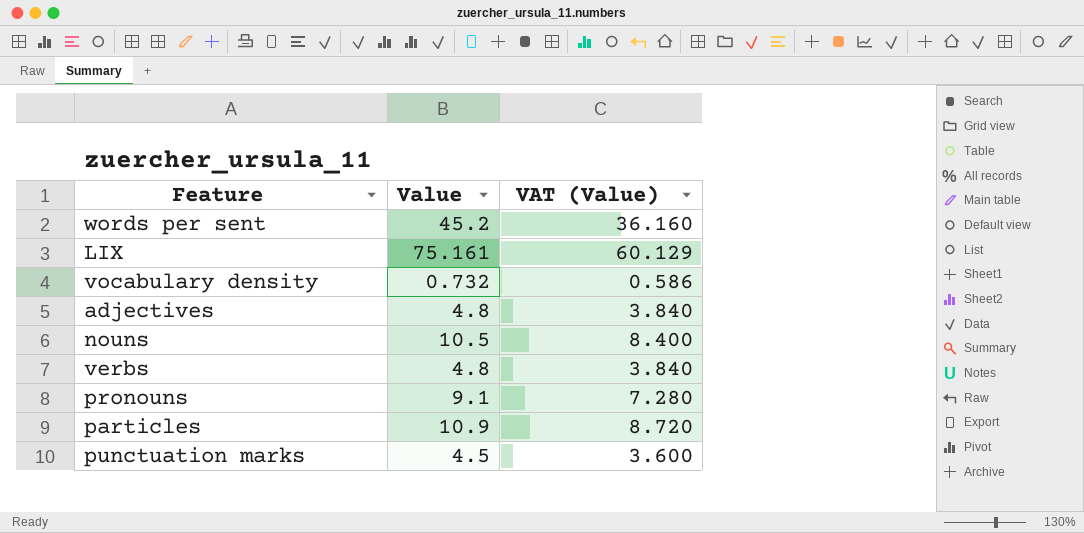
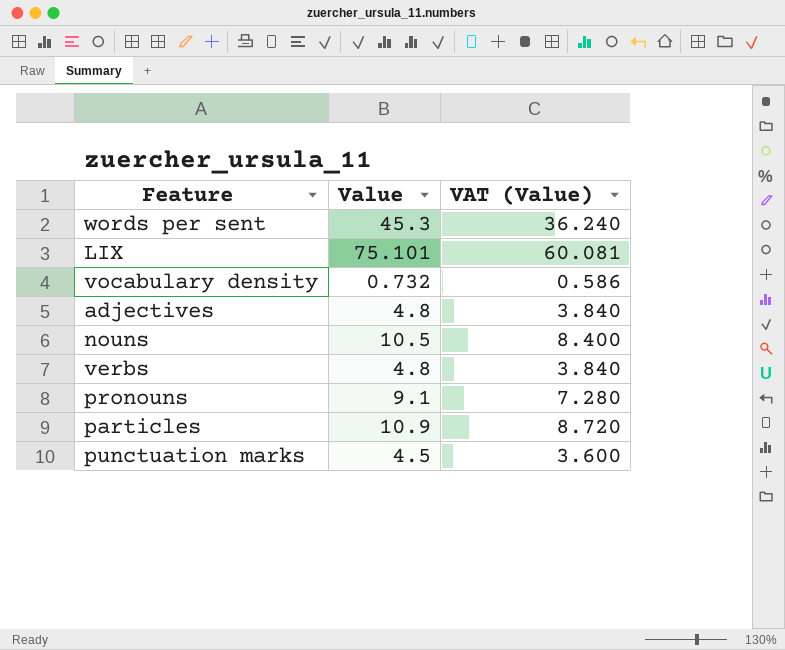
words per sent | Value: 45.2 -> 45.3
words per sent | VAT (Value): 36.160 -> 36.240
LIX | Value: 75.161 -> 75.101
LIX | VAT (Value): 60.129 -> 60.081

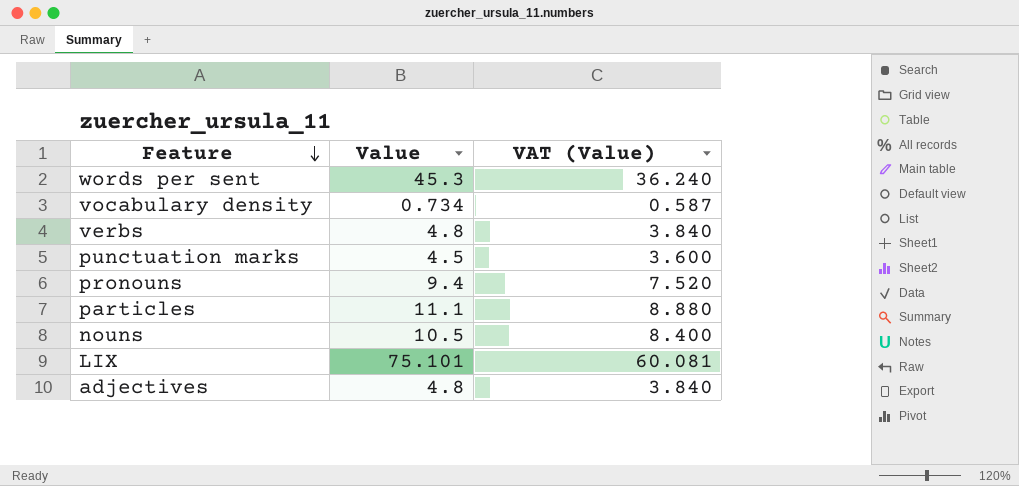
row order: none -> Feature descending
vocabulary density | Value: 0.732 -> 0.734
vocabulary density | VAT (Value): 0.586 -> 0.587
pronouns | Value: 9.1 -> 9.4
pronouns | VAT (Value): 7.280 -> 7.520
particles | Value: 10.9 -> 11.1
particles | VAT (Value): 8.720 -> 8.880

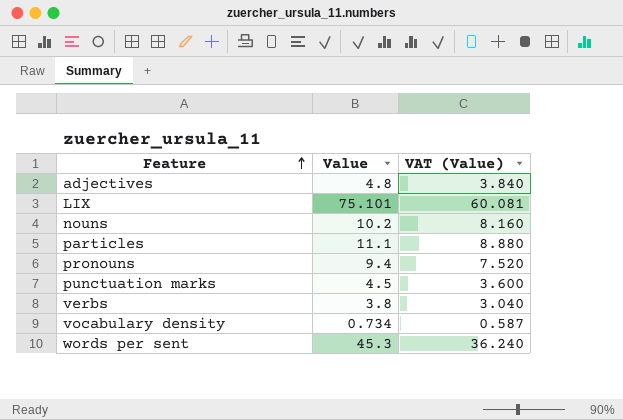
row order: Feature descending -> Feature ascending
nouns | Value: 10.5 -> 10.2
nouns | VAT (Value): 8.400 -> 8.160
verbs | Value: 4.8 -> 3.8
verbs | VAT (Value): 3.840 -> 3.040

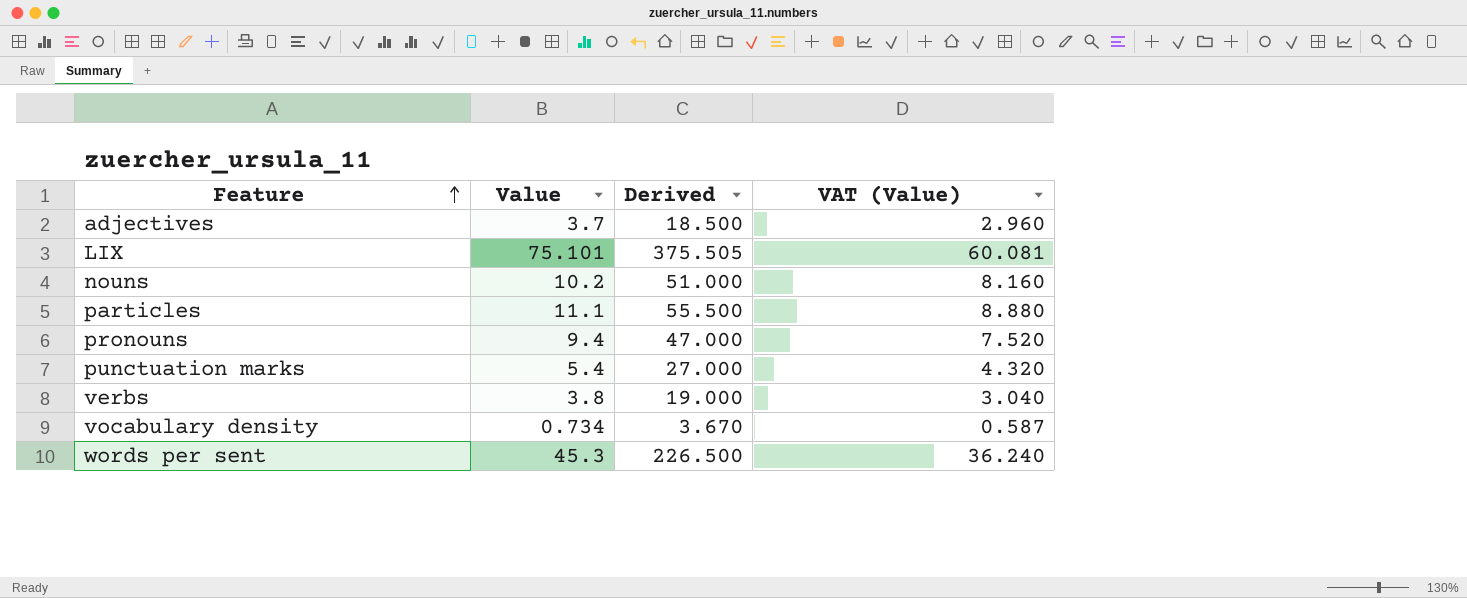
column Derived | formula: none -> [Value] * 5
adjectives | Value: 4.8 -> 3.7
adjectives | VAT (Value): 3.840 -> 2.960
punctuation marks | Value: 4.5 -> 5.4
punctuation marks | VAT (Value): 3.600 -> 4.320

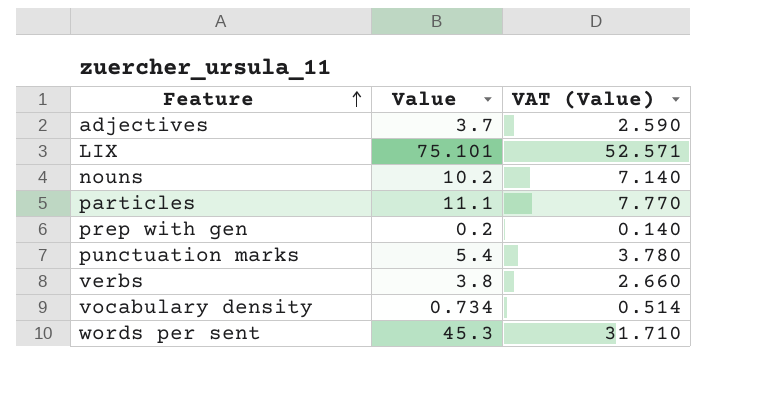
column Derived | formula: [Value] * 5 -> none
column VAT (Value) | formula: [Value] * 0.8 -> [Value] * 0.7
row pronouns: 9.4 | 47.000 | 7.520 -> none
row prep with gen: none -> 0.2 | 0.140

